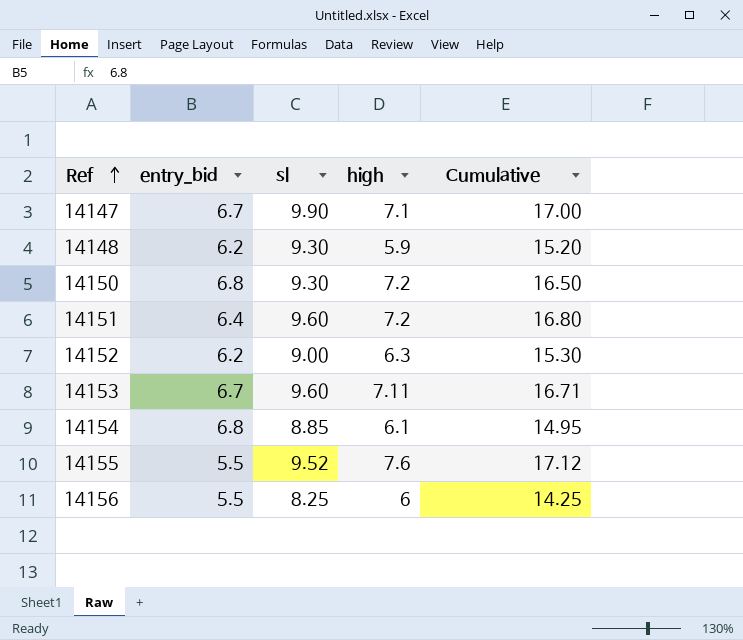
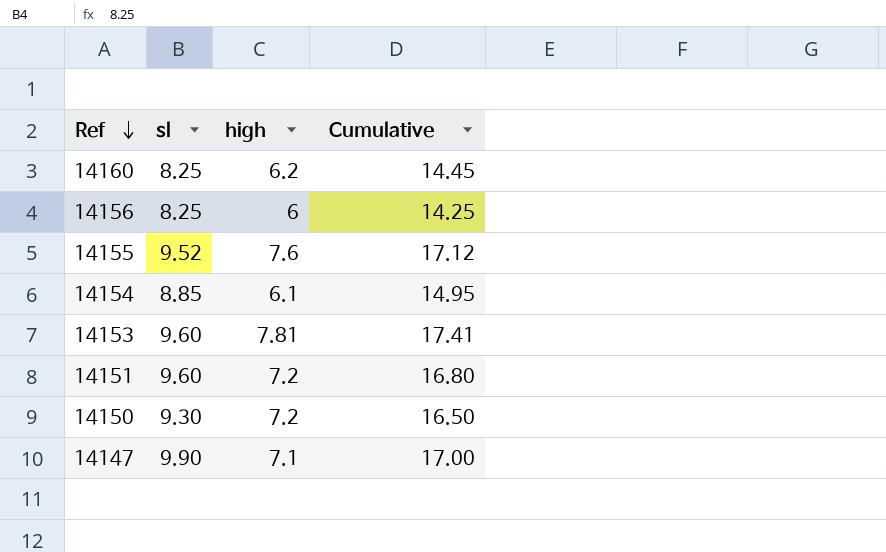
row order: Ref ascending -> Ref descending
column entry_bid | position: 2 -> none
row 14148: 6.2 | 9.30 | 5.9 | 15.20 -> none
row 14152: 6.2 | 9.00 | 6.3 | 15.30 -> none
row 14160: none -> 8.25 | 6.2 | 14.45
14153 | high: 7.11 -> 7.81
14153 | Cumulative: 16.71 -> 17.41

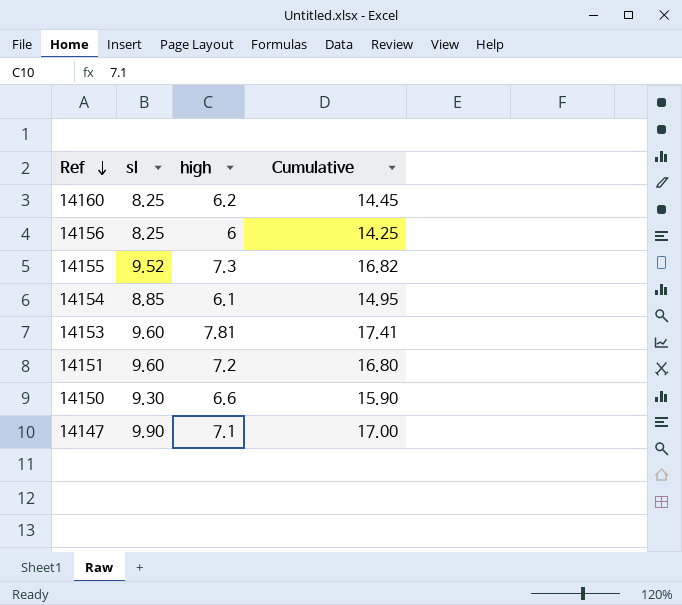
14155 | high: 7.6 -> 7.3
14155 | Cumulative: 17.12 -> 16.82
14150 | high: 7.2 -> 6.6
14150 | Cumulative: 16.50 -> 15.90

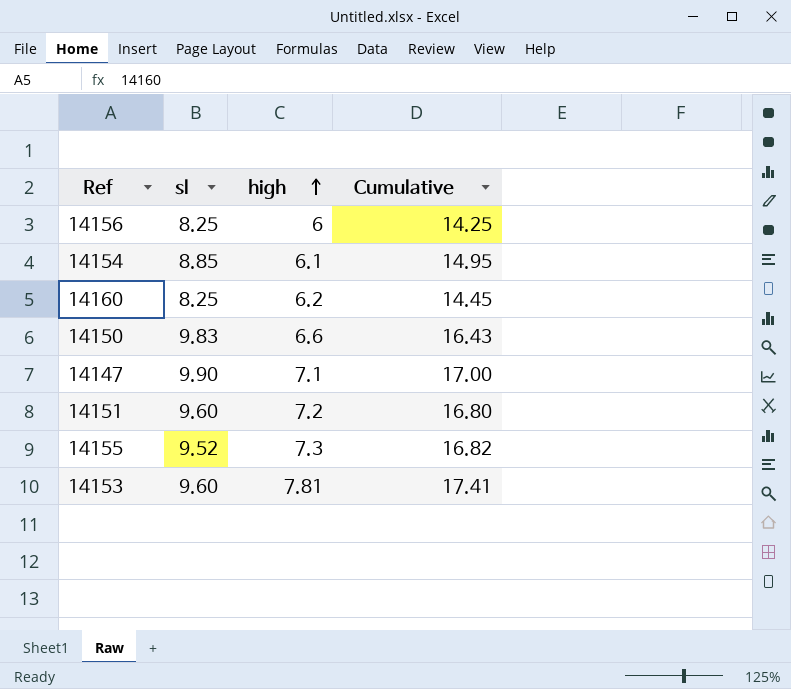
row order: Ref descending -> high ascending
14150 | sl: 9.30 -> 9.83
14150 | Cumulative: 15.90 -> 16.43

